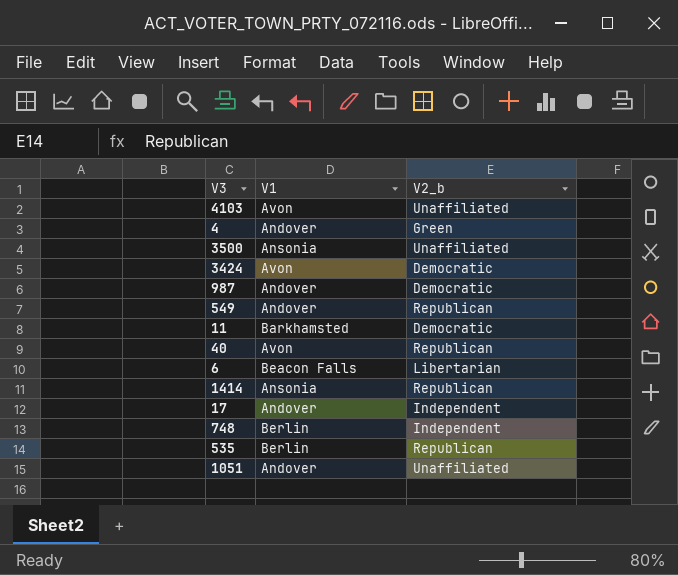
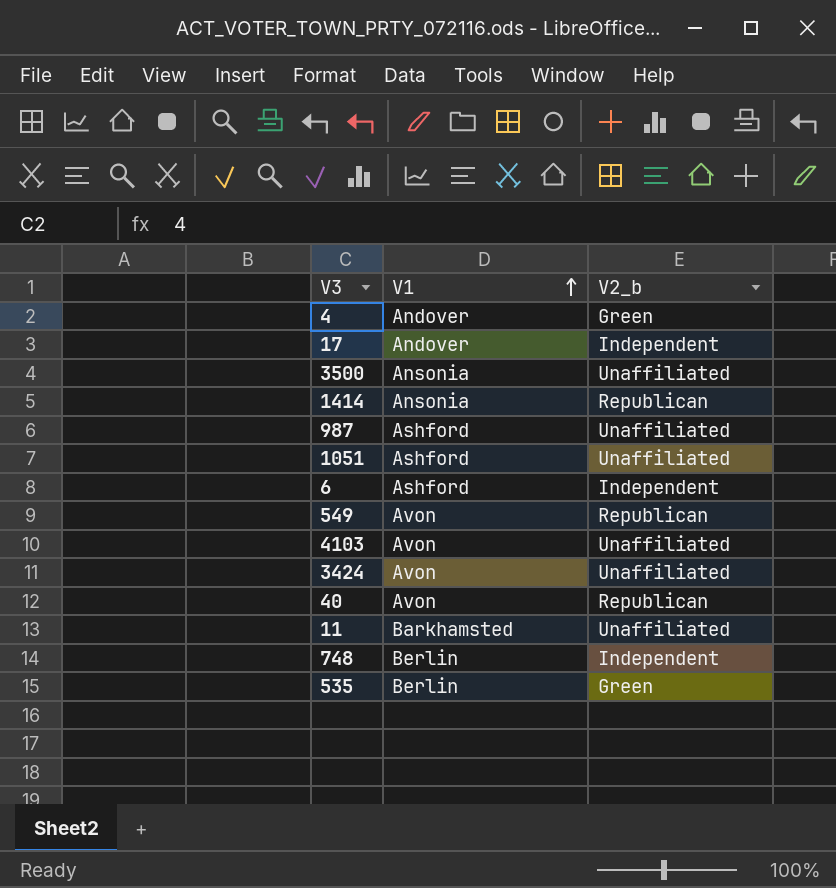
row order: none -> V1 ascending
987 | V1: Andover -> Ashford
987 | V2_b: Democratic -> Unaffiliated
1051 | V1: Andover -> Ashford
6 | V1: Beacon Falls -> Ashford
6 | V2_b: Libertarian -> Independent
549 | V1: Andover -> Avon
3424 | V2_b: Democratic -> Unaffiliated
11 | V2_b: Democratic -> Unaffiliated
535 | V2_b: Republican -> Green

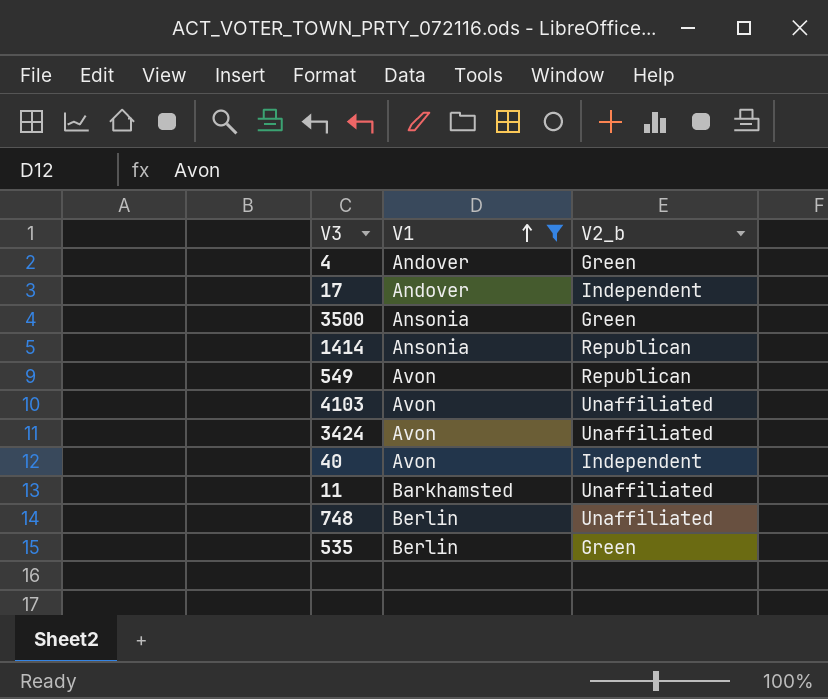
filter: none -> V1 != Ashford
3500 | V2_b: Unaffiliated -> Green
40 | V2_b: Republican -> Independent
748 | V2_b: Independent -> Unaffiliated

